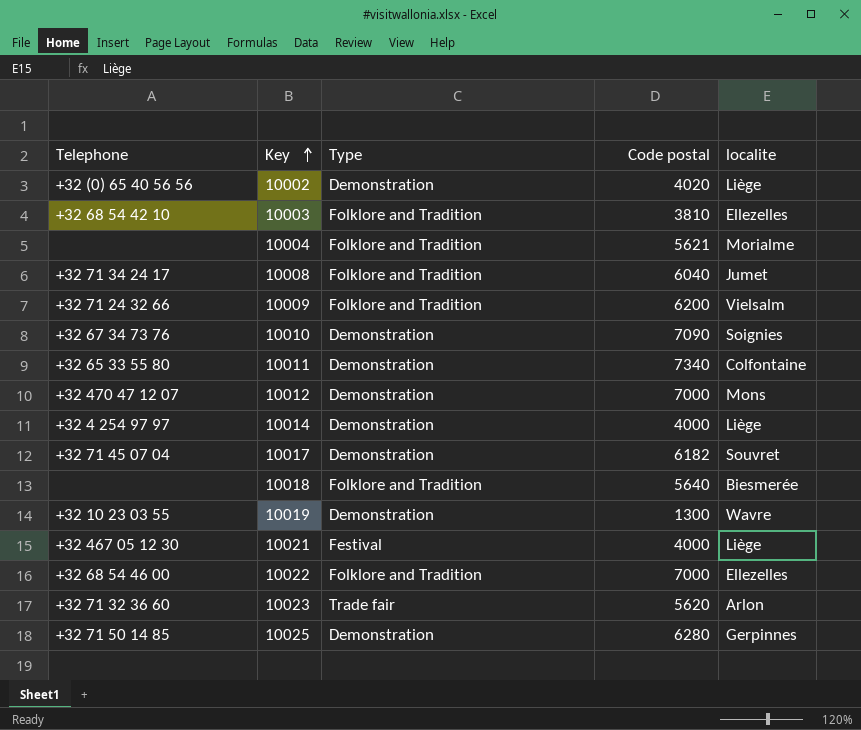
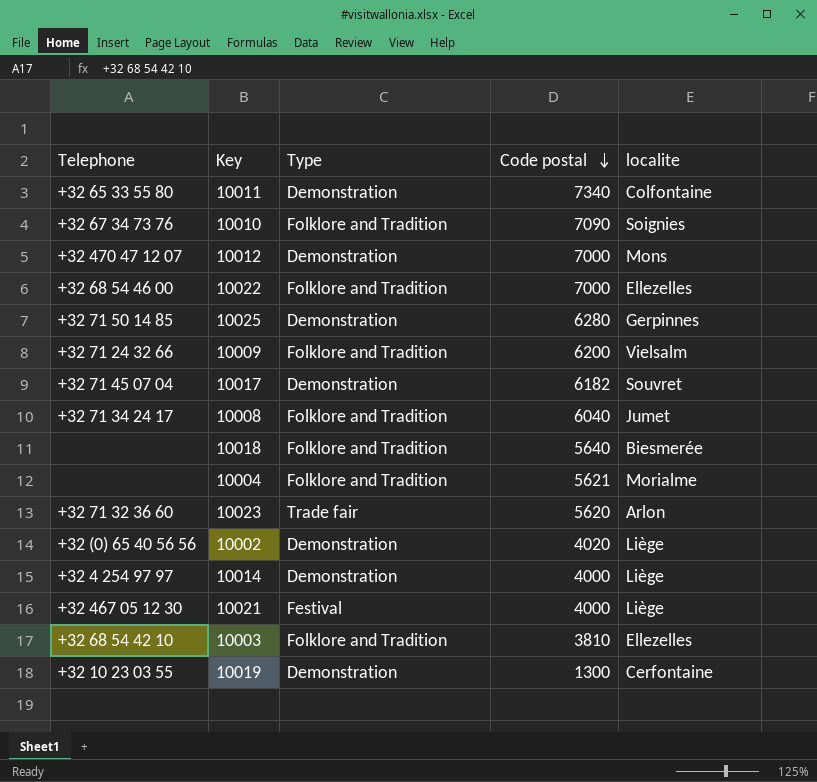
row order: Key ascending -> Code postal descending
10010 | Type: Demonstration -> Folklore and Tradition
10019 | localite: Wavre -> Cerfontaine

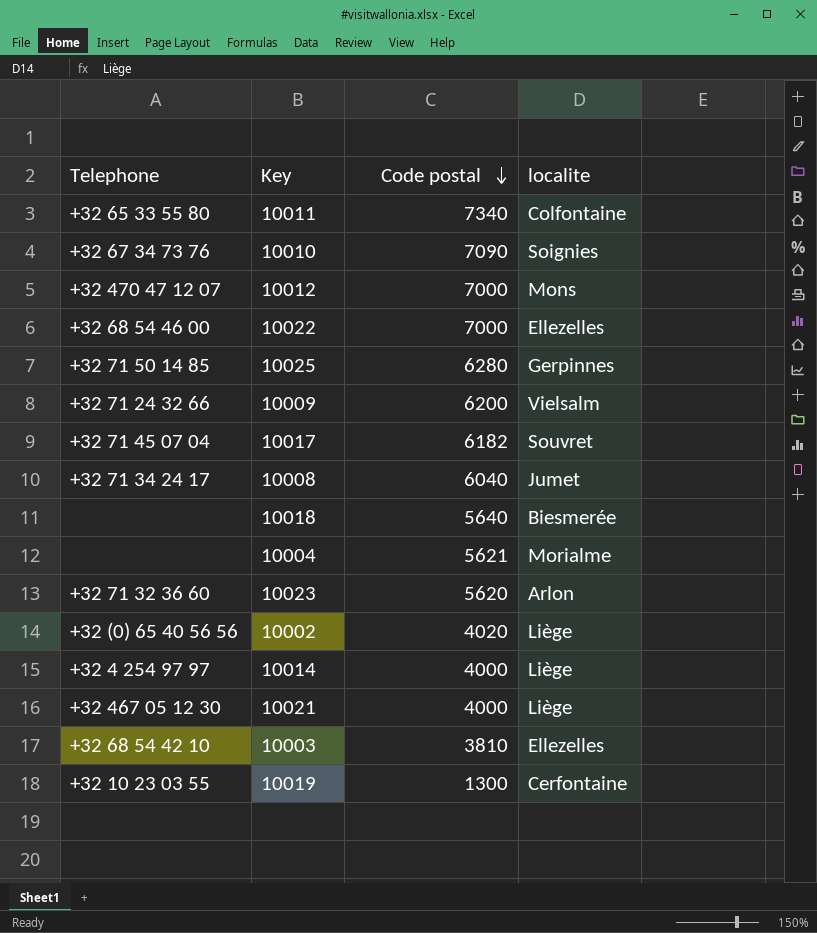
column Type | position: 3 -> none

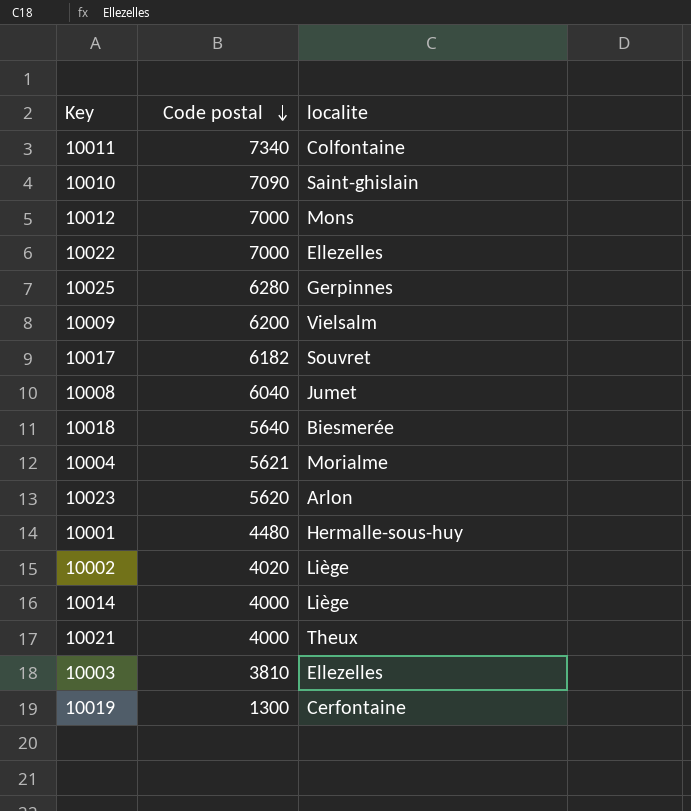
column Telephone | position: 1 -> none
10010 | localite: Soignies -> Saint-ghislain
row 10001: none -> 4480 | Hermalle-sous-huy
10021 | localite: Liège -> Theux

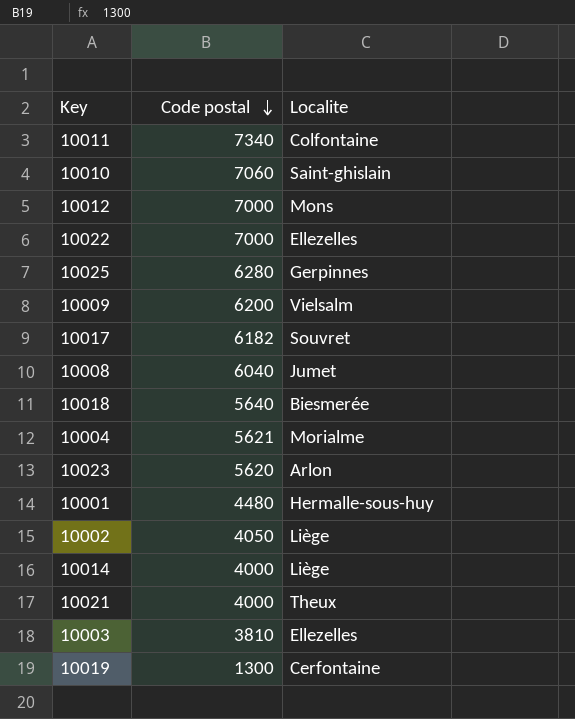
column name: localite -> Localite
10010 | Code postal: 7090 -> 7060
10002 | Code postal: 4020 -> 4050

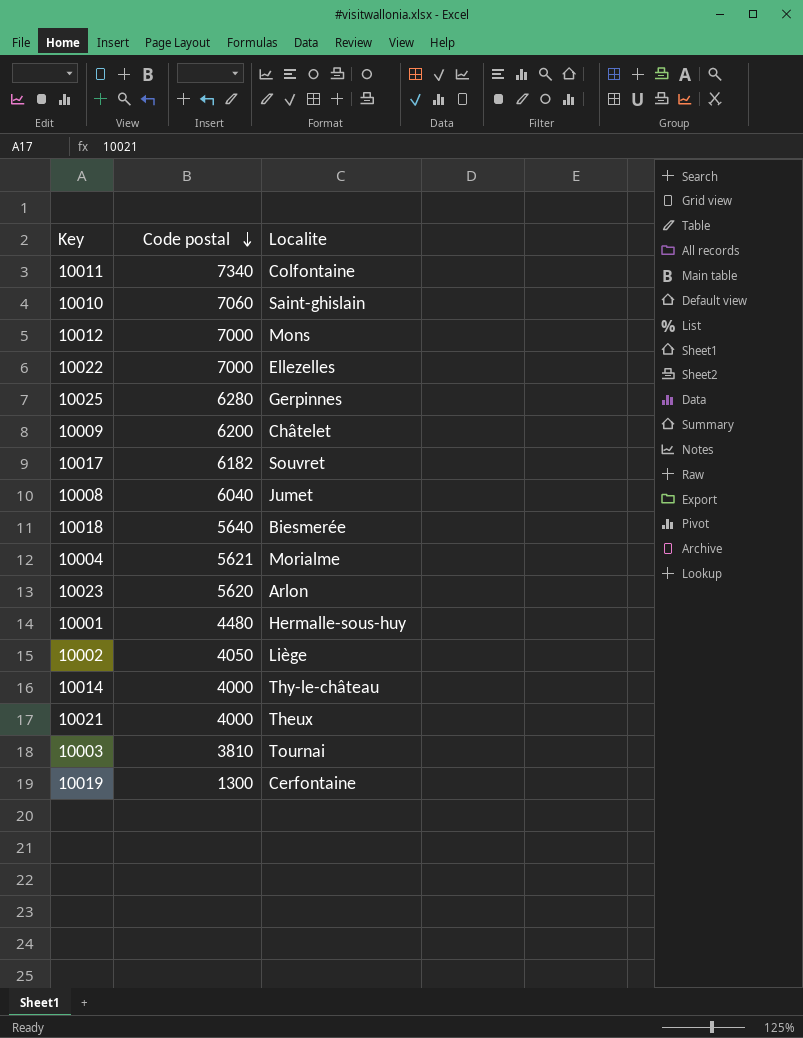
10009 | Localite: Vielsalm -> Châtelet
10014 | Localite: Liège -> Thy-le-château
10003 | Localite: Ellezelles -> Tournai

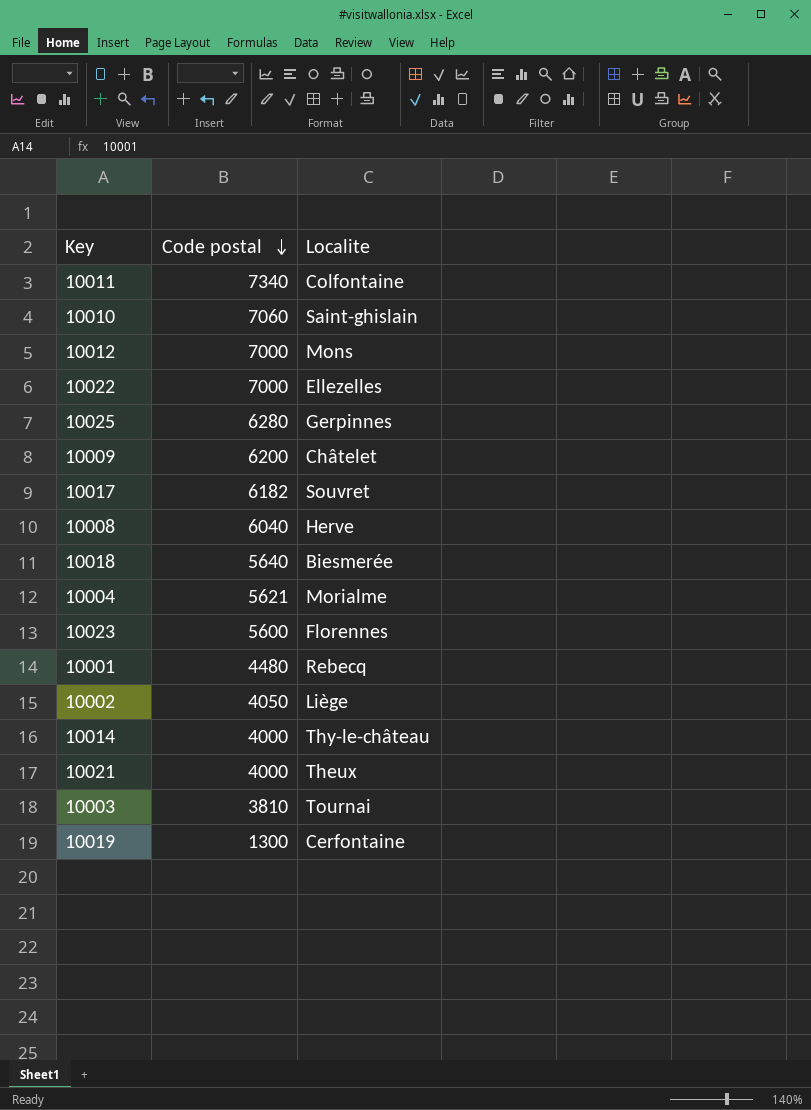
10008 | Localite: Jumet -> Herve
10023 | Code postal: 5620 -> 5600
10023 | Localite: Arlon -> Florennes
10001 | Localite: Hermalle-sous-huy -> Rebecq

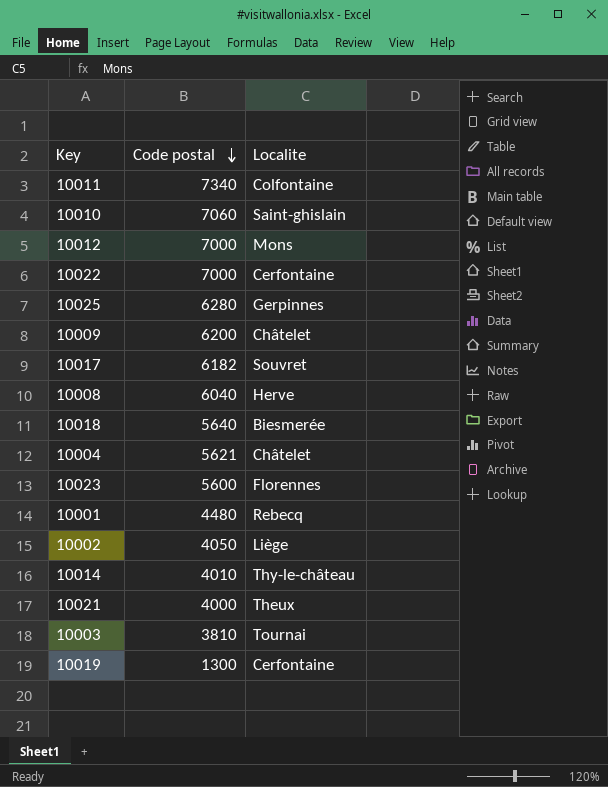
10022 | Localite: Ellezelles -> Cerfontaine
10004 | Localite: Morialme -> Châtelet
10014 | Code postal: 4000 -> 4010

